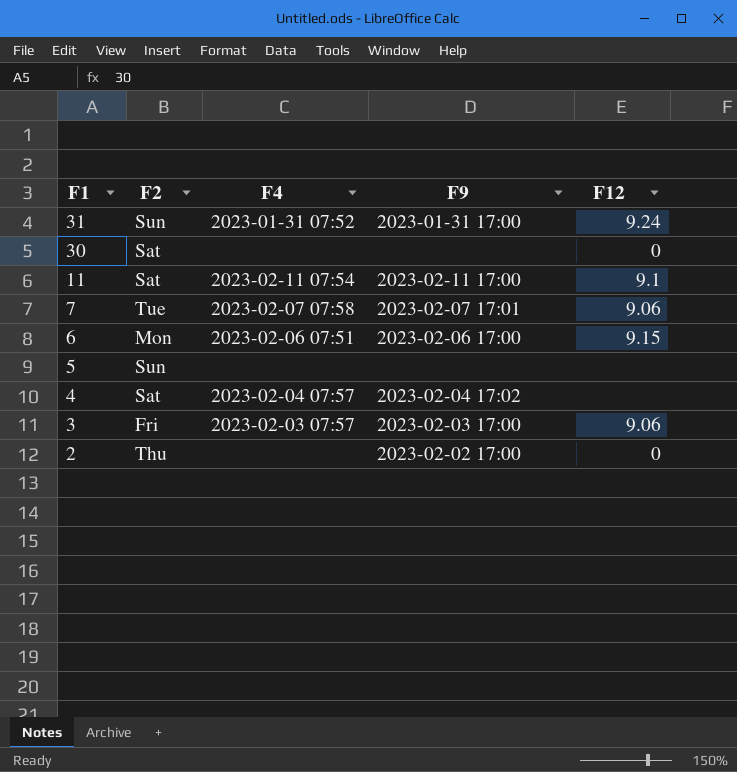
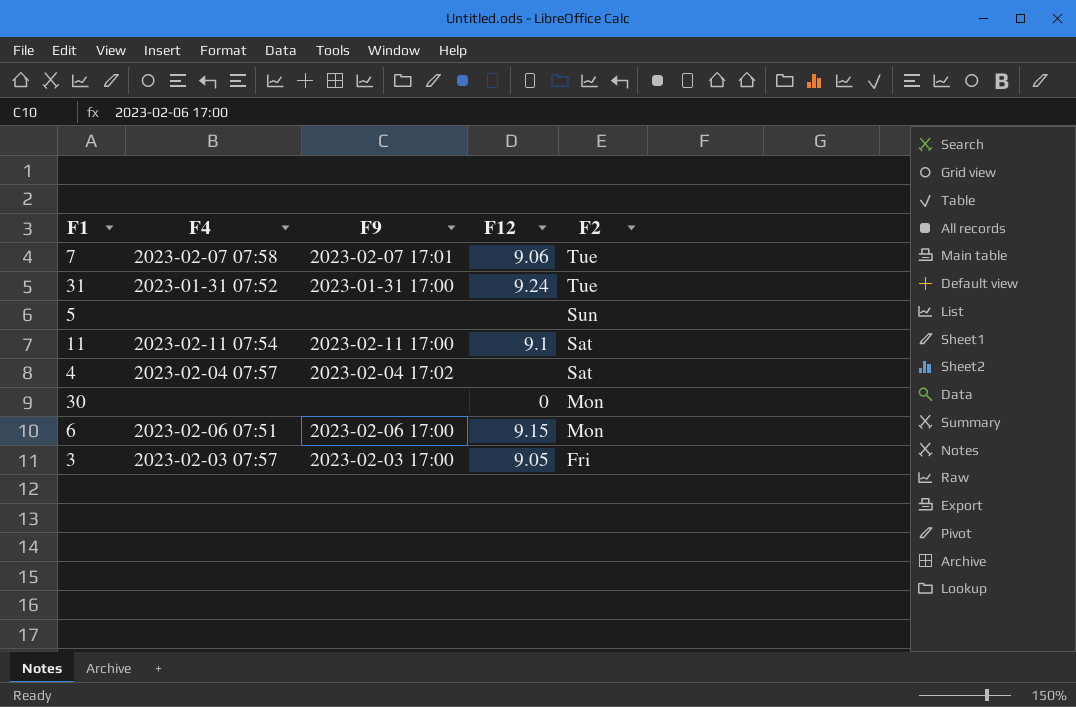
row order: F1 descending -> F2 descending
column F2 | position: 2 -> 5
row 2: Thu | none | 2023-02-02 17:00 | 0 -> none
31 | F2: Sun -> Tue
30 | F2: Sat -> Mon
3 | F12: 9.06 -> 9.05

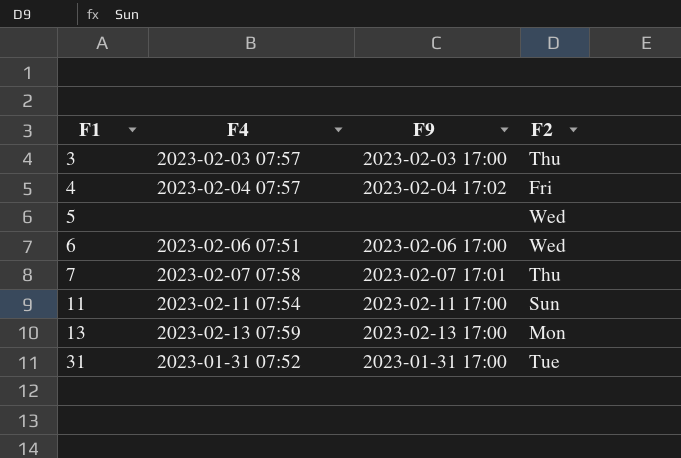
row order: F2 descending -> F1 ascending
column F12 | position: 4 -> none
row 30: none | none | 0 | Mon -> none
3 | F2: Fri -> Thu
4 | F2: Sat -> Fri
5 | F2: Sun -> Wed
6 | F2: Mon -> Wed
7 | F2: Tue -> Thu
11 | F2: Sat -> Sun
row 13: none -> 2023-02-13 07:59 | 2023-02-13 17:00 | Mon

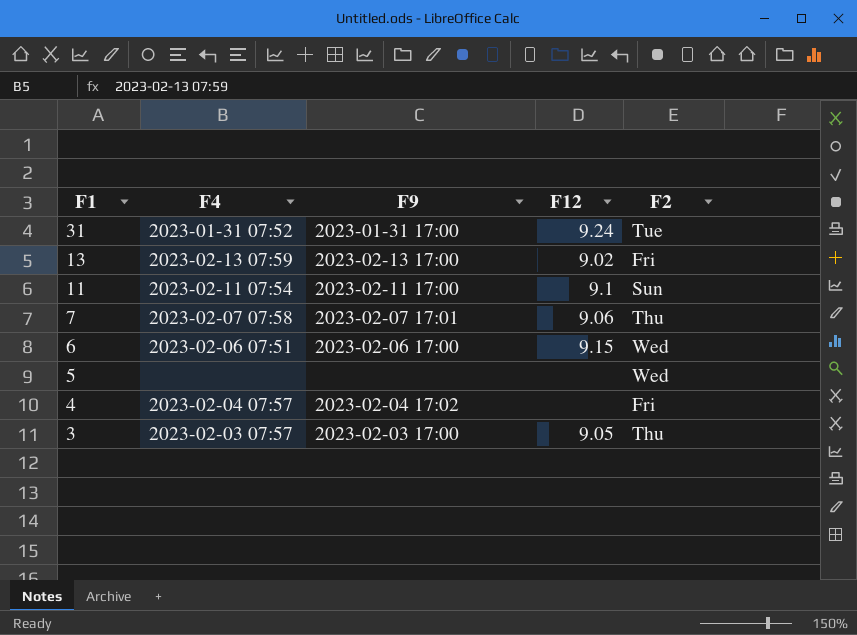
row order: F1 ascending -> F1 descending
column F12 | position: none -> 4
13 | F2: Mon -> Fri

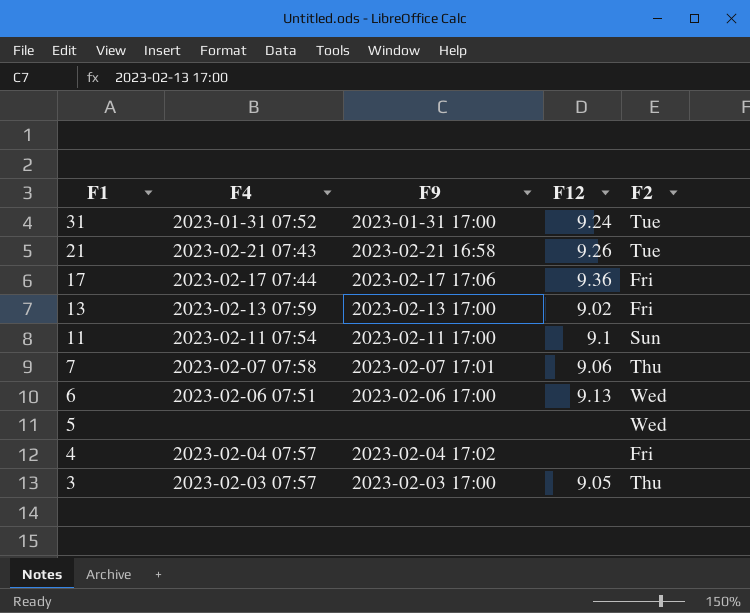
row 21: none -> 2023-02-21 07:43 | 2023-02-21 16:58 | 9.26 | Tue
row 17: none -> 2023-02-17 07:44 | 2023-02-17 17:06 | 9.36 | Fri
6 | F12: 9.15 -> 9.13

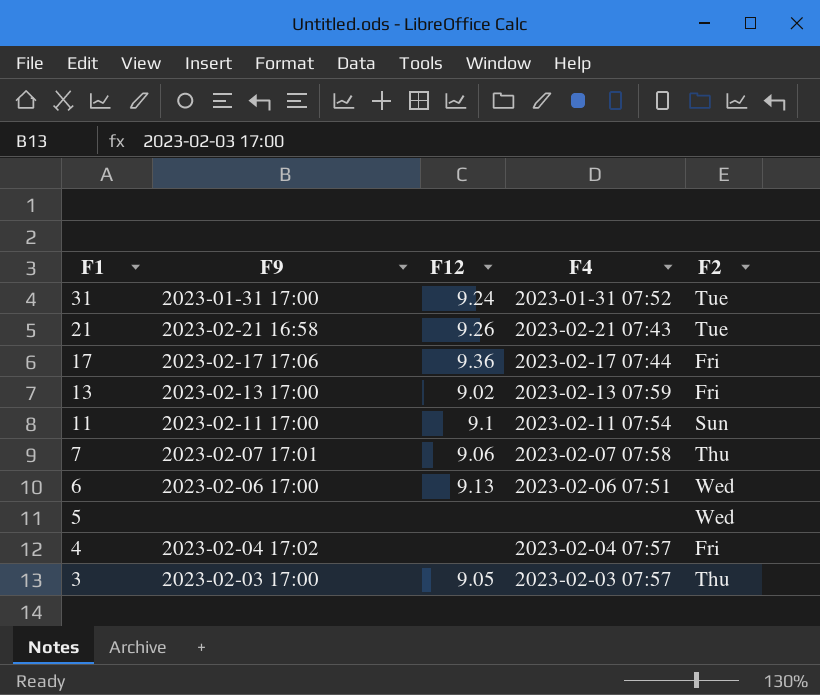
column F4 | position: 2 -> 4

